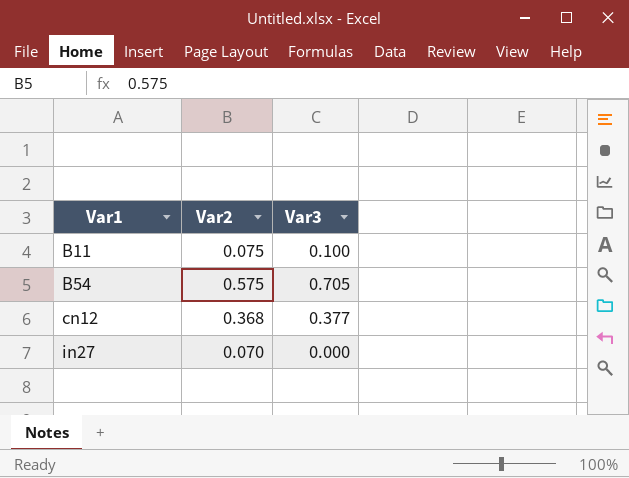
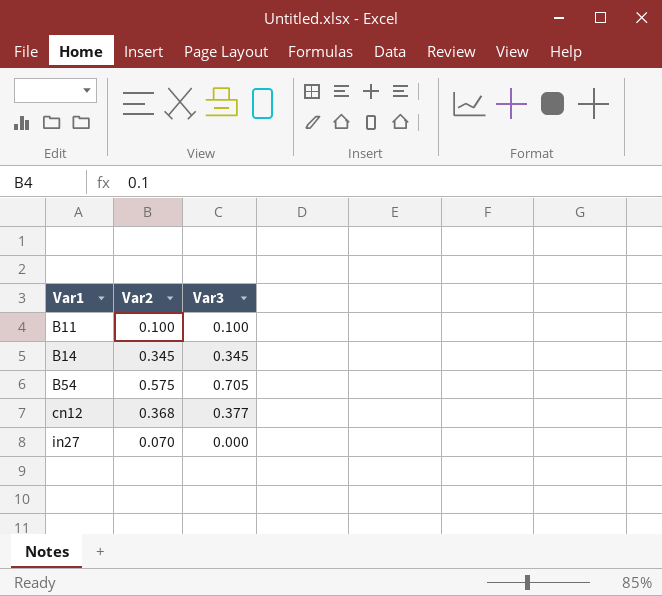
B11 | Var2: 0.075 -> 0.100
row B14: none -> 0.345 | 0.345

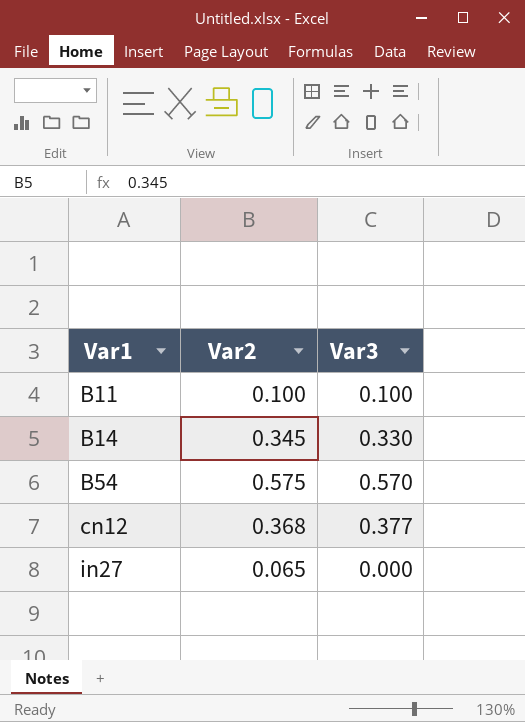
B14 | Var3: 0.345 -> 0.330
B54 | Var3: 0.705 -> 0.570
in27 | Var2: 0.070 -> 0.065

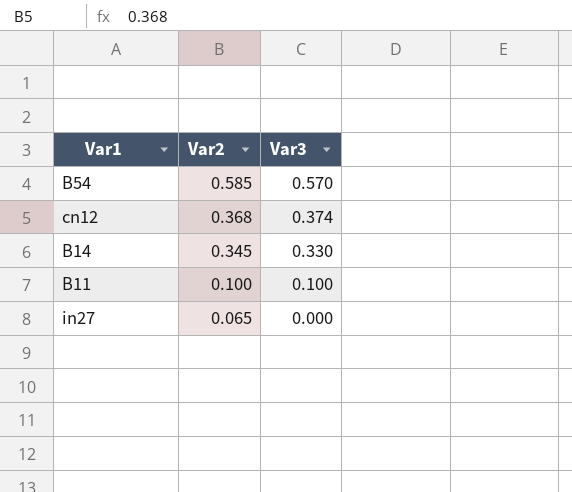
row order: Var1 ascending -> Var2 descending
B54 | Var2: 0.575 -> 0.585
cn12 | Var3: 0.377 -> 0.374

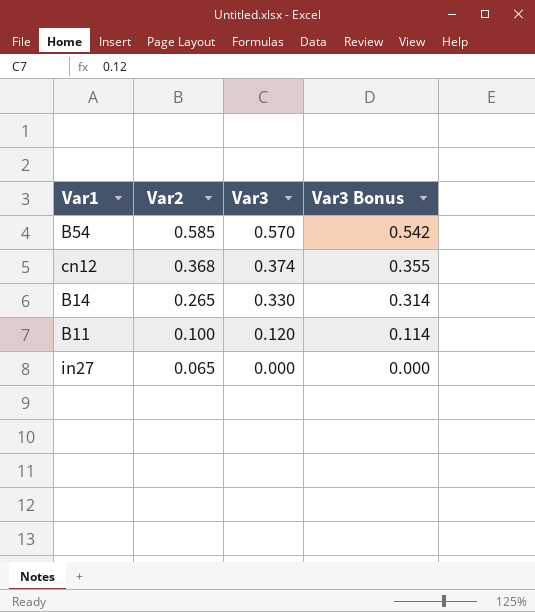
column Var3 Bonus | formula: none -> [Var3] * 0.95
B14 | Var2: 0.345 -> 0.265
B11 | Var3: 0.100 -> 0.120

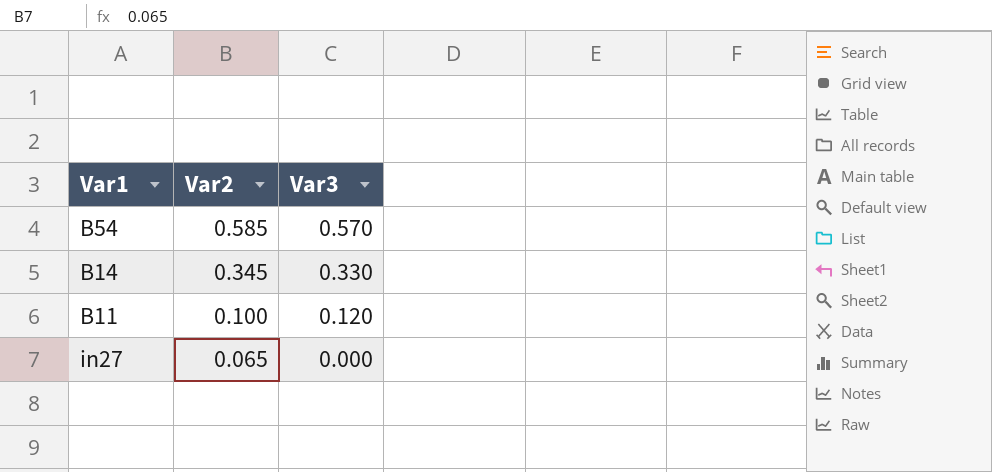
column Var3 Bonus | formula: [Var3] * 0.95 -> none
row cn12: 0.368 | 0.374 | 0.355 -> none
B14 | Var2: 0.265 -> 0.345

